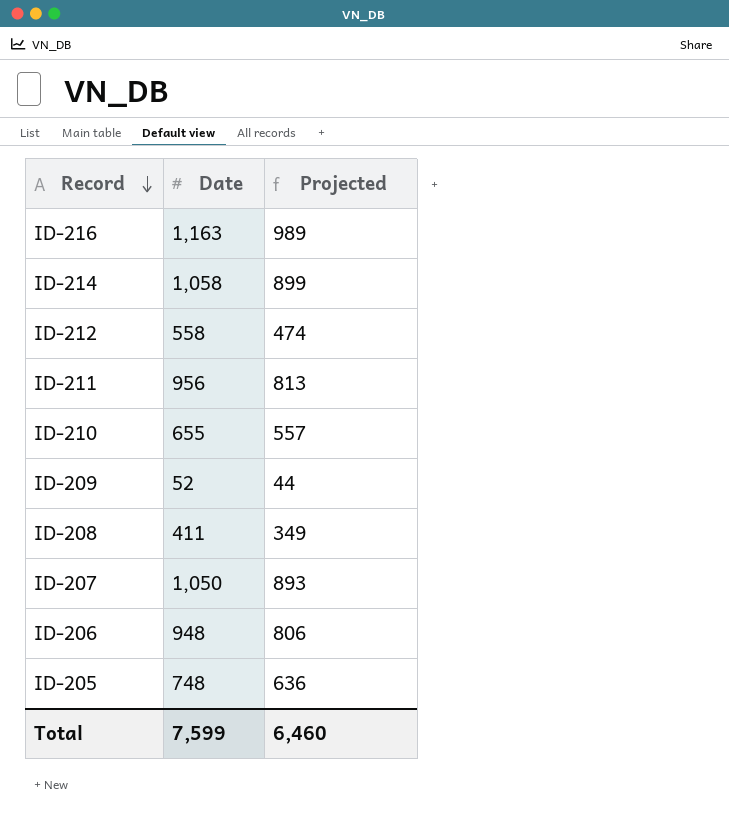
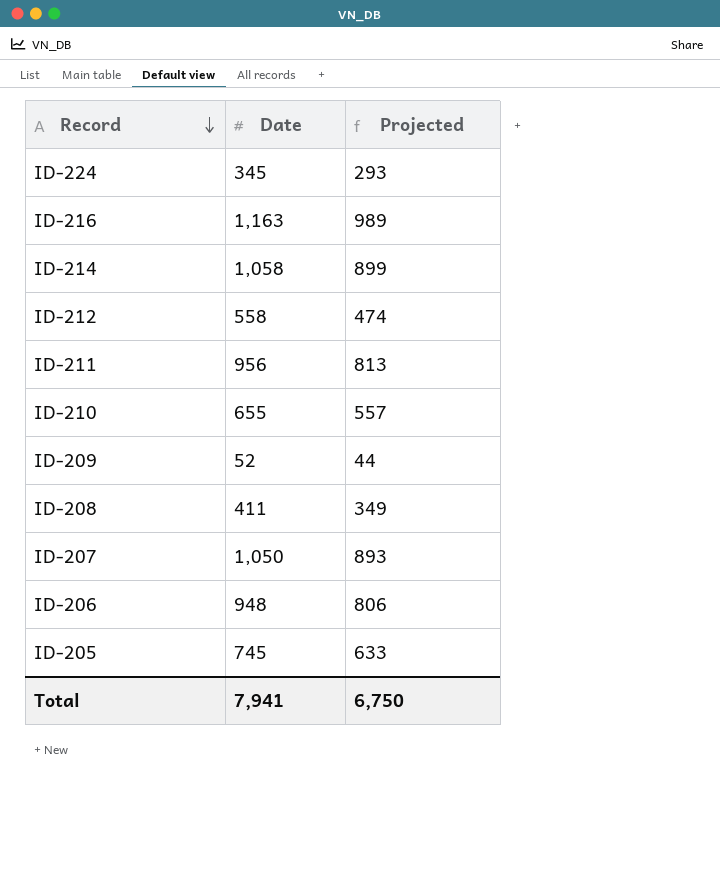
row ID-224: none -> 345 | 293
ID-205 | Date: 748 -> 745
ID-205 | Projected: 636 -> 633
Total | Date: 7,599 -> 7,941
Total | Projected: 6,460 -> 6,750

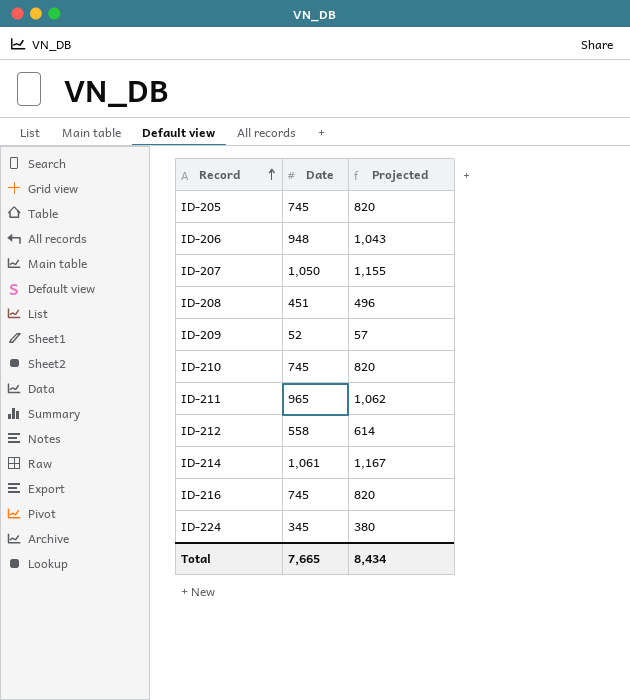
row order: Record descending -> Record ascending
column Projected | formula: [Date] * 0.85 -> [Date] * 1.1
ID-208 | Date: 411 -> 451
ID-210 | Date: 655 -> 745
ID-211 | Date: 956 -> 965
ID-214 | Date: 1,058 -> 1,061
ID-216 | Date: 1,163 -> 745
Total | Date: 7,941 -> 7,665
Total | Projected: 6,750 -> 8,434

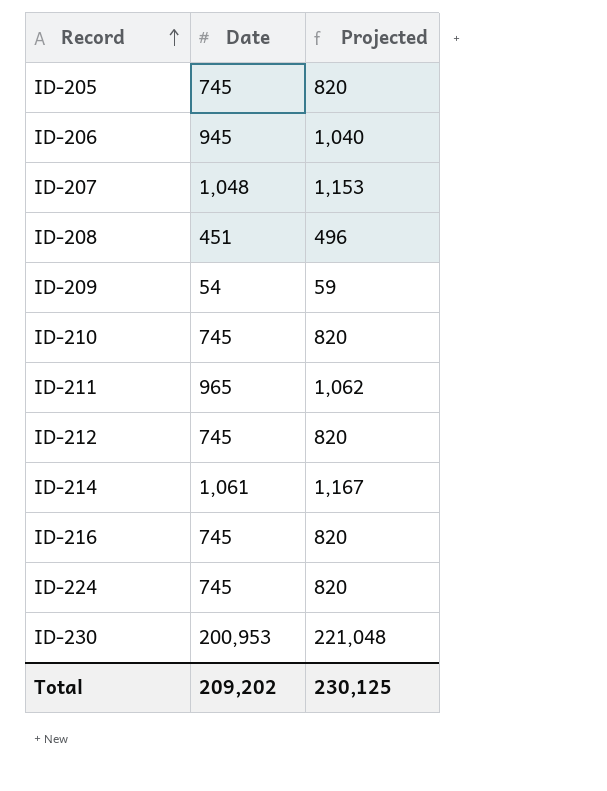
ID-206 | Date: 948 -> 945
ID-206 | Projected: 1,043 -> 1,040
ID-207 | Date: 1,050 -> 1,048
ID-207 | Projected: 1,155 -> 1,153
ID-209 | Date: 52 -> 54
ID-209 | Projected: 57 -> 59
ID-212 | Date: 558 -> 745
ID-212 | Projected: 614 -> 820
ID-224 | Date: 345 -> 745
ID-224 | Projected: 380 -> 820
row ID-230: none -> 200,953 | 221,048
Total | Date: 7,665 -> 209,202
Total | Projected: 8,434 -> 230,125

